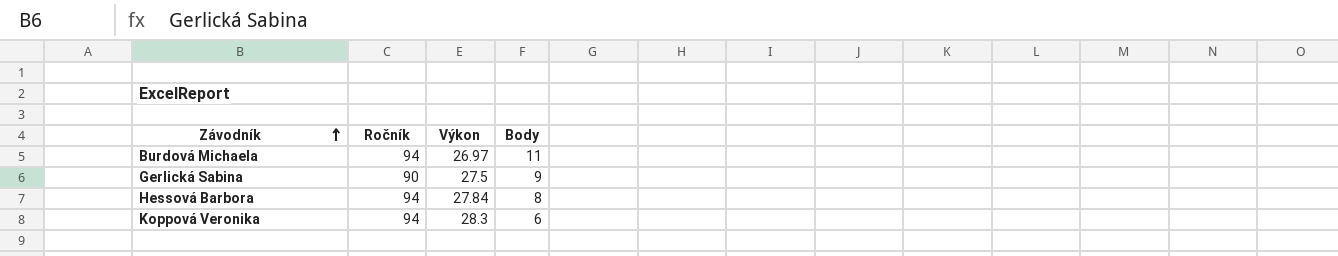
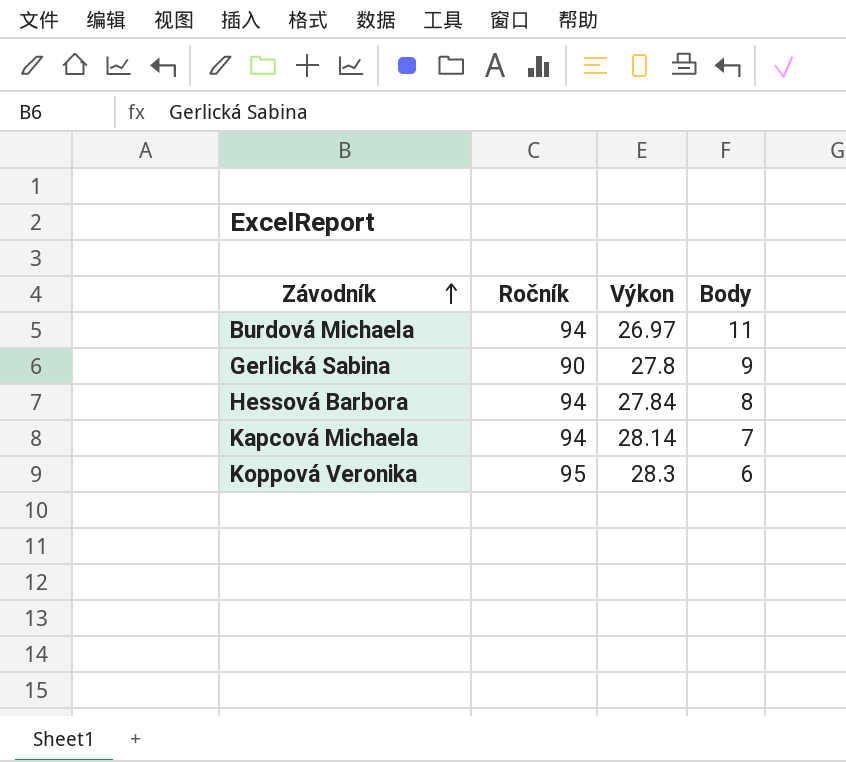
Gerlická Sabina | Výkon: 27.5 -> 27.8
row Kapcová Michaela: none -> 94 | 28.14 | 7
Koppová Veronika | Ročník: 94 -> 95

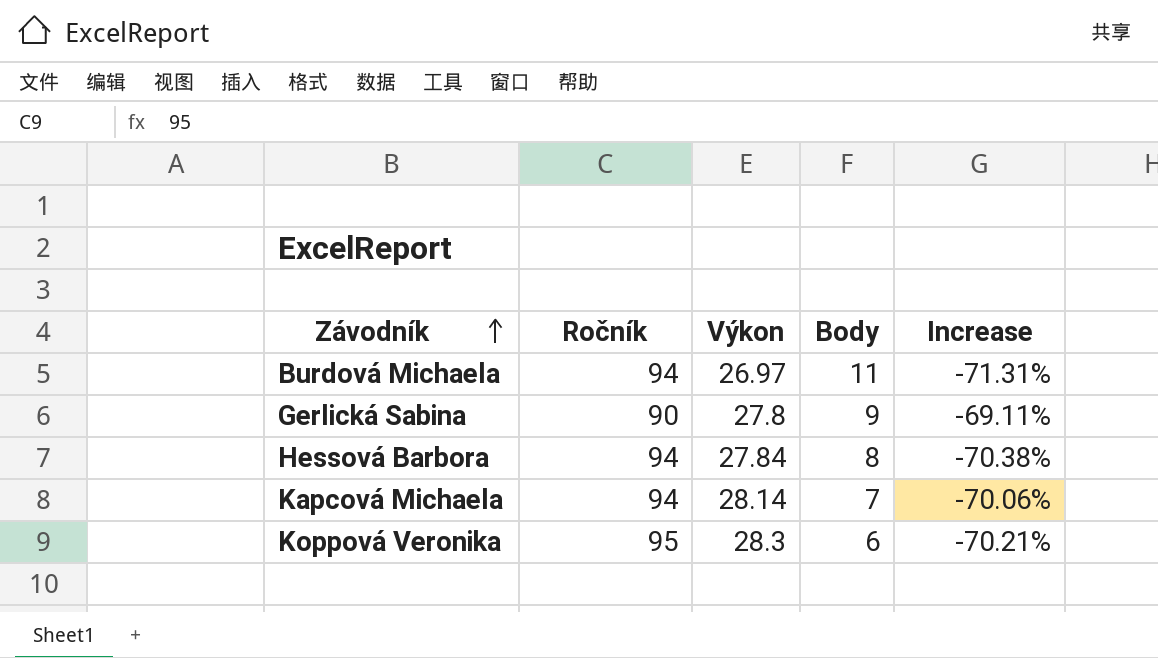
column Increase | formula: none -> ([Výkon] - [Ročník]) / [Ročník]

